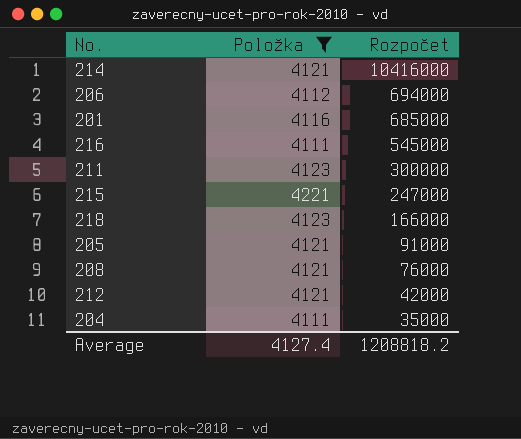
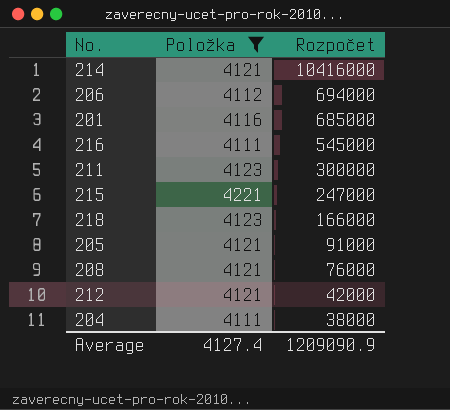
204 | Rozpočet: 35000 -> 38000
Average | Rozpočet: 1208818.2 -> 1209090.9

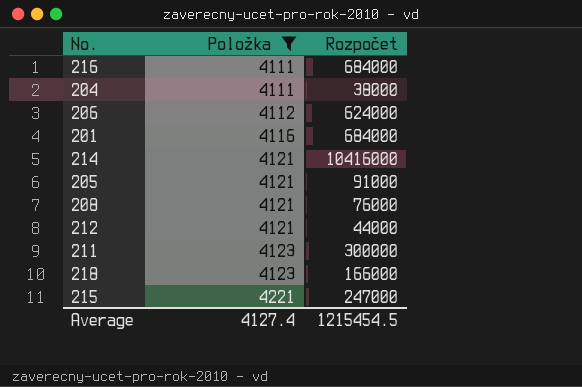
row order: Rozpočet descending -> Položka ascending
216 | Rozpočet: 545000 -> 684000
206 | Rozpočet: 694000 -> 624000
201 | Rozpočet: 685000 -> 684000
212 | Rozpočet: 42000 -> 44000
Average | Rozpočet: 1209090.9 -> 1215454.5

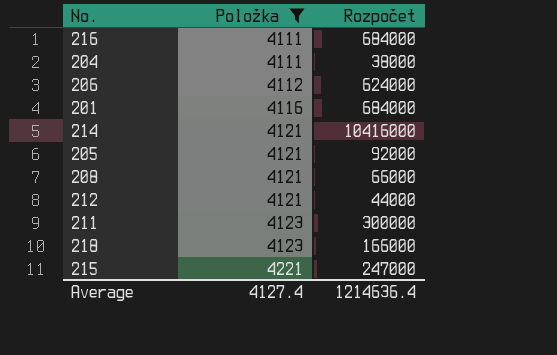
205 | Rozpočet: 91000 -> 92000
208 | Rozpočet: 76000 -> 66000
Average | Rozpočet: 1215454.5 -> 1214636.4

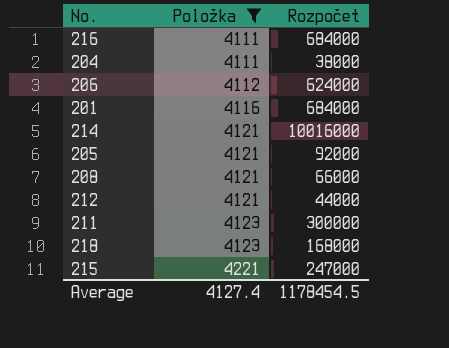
214 | Rozpočet: 10416000 -> 10016000
218 | Rozpočet: 166000 -> 168000
Average | Rozpočet: 1214636.4 -> 1178454.5

